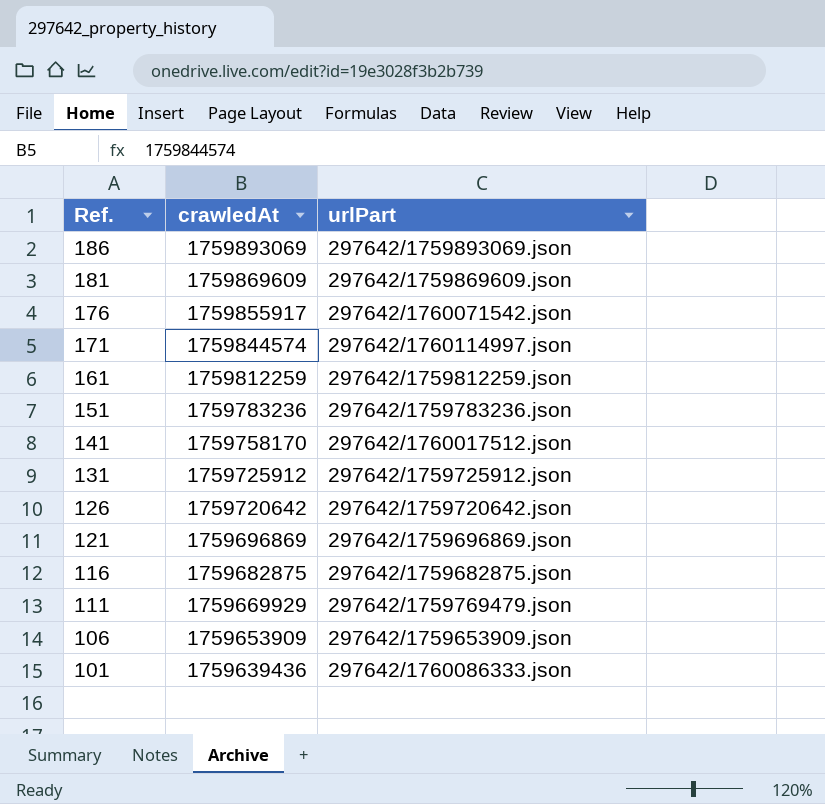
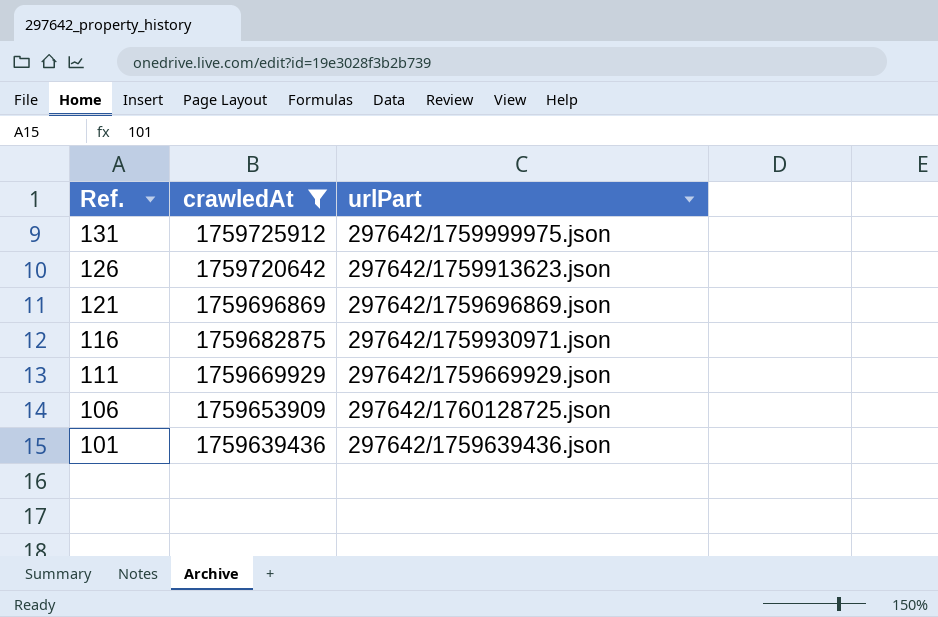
filter: none -> crawledAt <= 1759725912
131 | urlPart: 297642/1759725912.json -> 297642/1759999975.json
126 | urlPart: 297642/1759720642.json -> 297642/1759913623.json
116 | urlPart: 297642/1759682875.json -> 297642/1759930971.json
111 | urlPart: 297642/1759769479.json -> 297642/1759669929.json
106 | urlPart: 297642/1759653909.json -> 297642/1760128725.json
101 | urlPart: 297642/1760086333.json -> 297642/1759639436.json

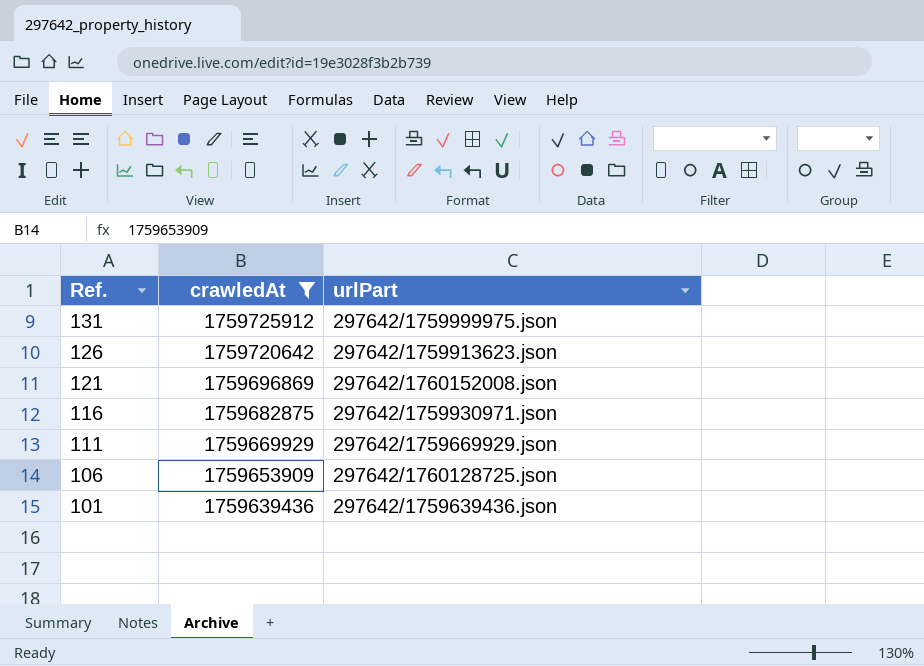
121 | urlPart: 297642/1759696869.json -> 297642/1760152008.json

